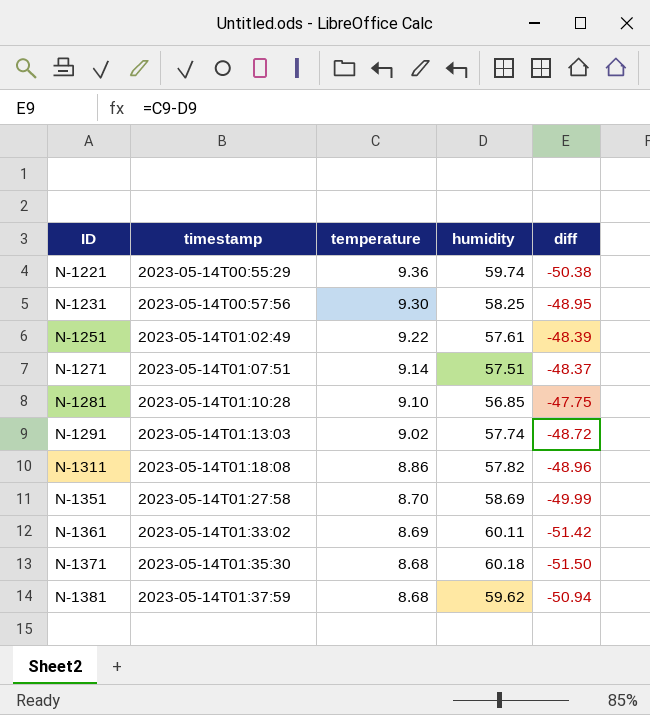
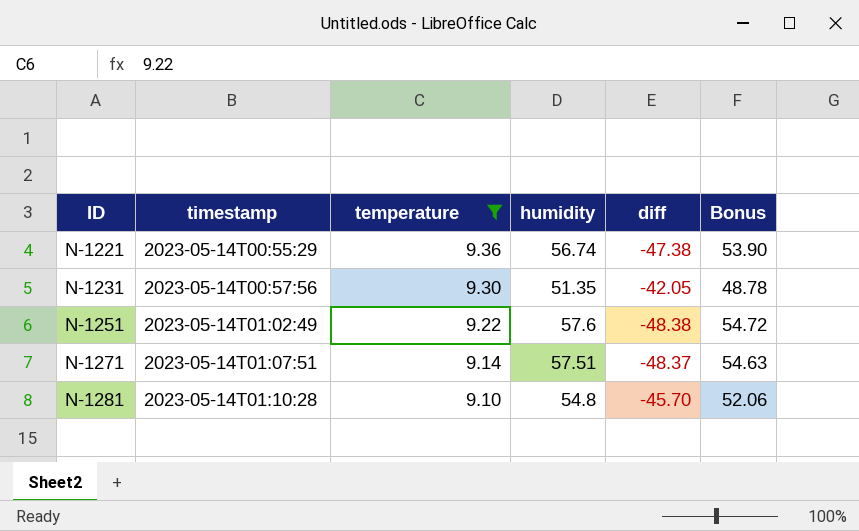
filter: none -> temperature >= 9.10
column Bonus | formula: none -> [humidity] * 0.95
N-1221 | humidity: 59.74 -> 56.74
N-1221 | diff: -50.38 -> -47.38
N-1231 | humidity: 58.25 -> 51.35
N-1231 | diff: -48.95 -> -42.05
N-1251 | humidity: 57.61 -> 57.6
N-1251 | diff: -48.39 -> -48.38
N-1281 | humidity: 56.85 -> 54.8
N-1281 | diff: -47.75 -> -45.70

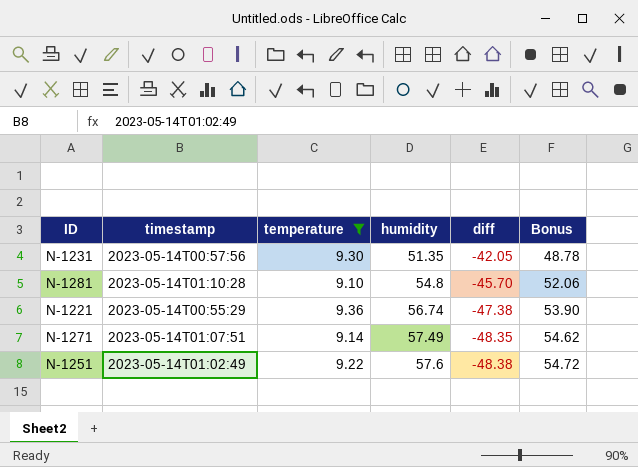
row order: ID ascending -> humidity ascending
N-1271 | humidity: 57.51 -> 57.49
N-1271 | diff: -48.37 -> -48.35
N-1271 | Bonus: 54.63 -> 54.62

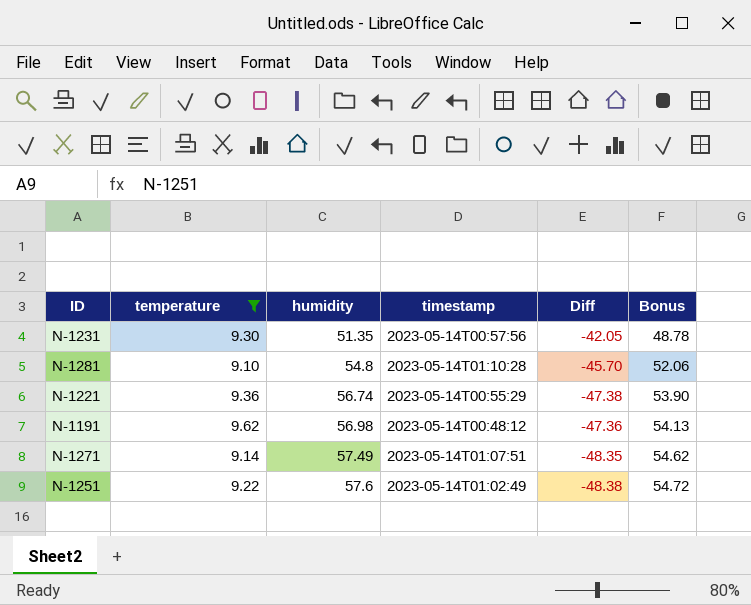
column timestamp | position: 2 -> 4
column name: diff -> Diff
row N-1191: none -> 9.62 | 56.98 | 2023-05-14T00:48:12 | -47.36 | 54.13

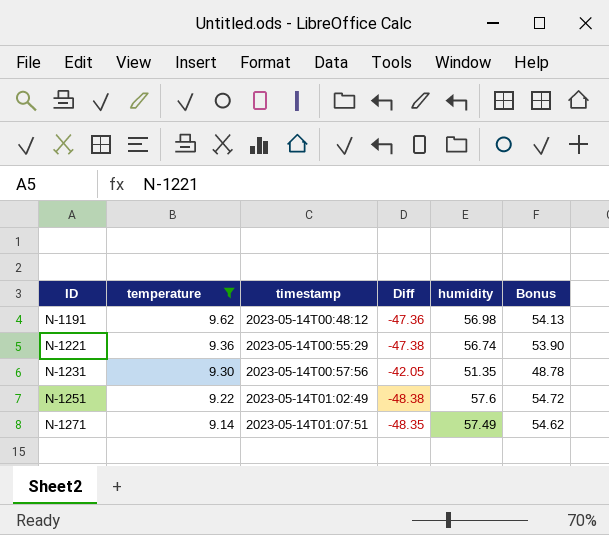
row order: humidity ascending -> ID ascending
column humidity | position: 3 -> 5
row N-1281: 9.10 | 54.8 | 2023-05-14T01:10:28 | -45.70 | 52.06 -> none

